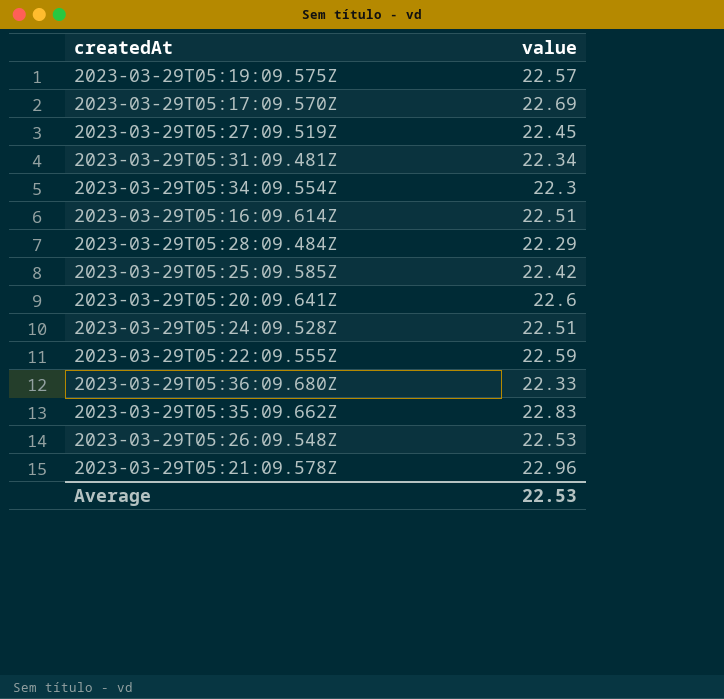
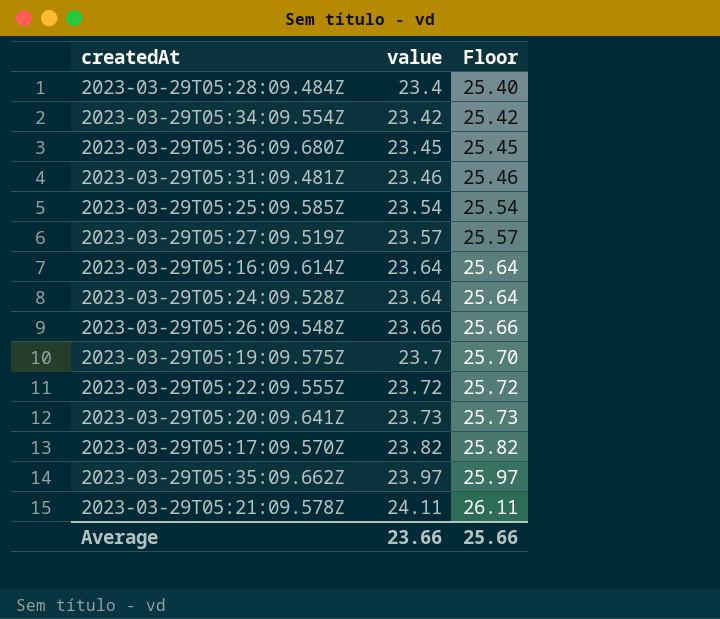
row order: none -> value ascending
column Floor | formula: none -> [value] + 2
2023-03-29T05:28:09.484Z | value: 22.29 -> 23.4
2023-03-29T05:34:09.554Z | value: 22.3 -> 23.42
2023-03-29T05:36:09.680Z | value: 22.33 -> 23.45
2023-03-29T05:31:09.481Z | value: 22.34 -> 23.46
2023-03-29T05:25:09.585Z | value: 22.42 -> 23.54
2023-03-29T05:27:09.519Z | value: 22.45 -> 23.57
2023-03-29T05:16:09.614Z | value: 22.51 -> 23.64
2023-03-29T05:24:09.528Z | value: 22.51 -> 23.64
2023-03-29T05:26:09.548Z | value: 22.53 -> 23.66
2023-03-29T05:19:09.575Z | value: 22.57 -> 23.7
2023-03-29T05:22:09.555Z | value: 22.59 -> 23.72
2023-03-29T05:20:09.641Z | value: 22.6 -> 23.73
2023-03-29T05:17:09.570Z | value: 22.69 -> 23.82
2023-03-29T05:35:09.662Z | value: 22.83 -> 23.97
2023-03-29T05:21:09.578Z | value: 22.96 -> 24.11
Average | value: 22.53 -> 23.66

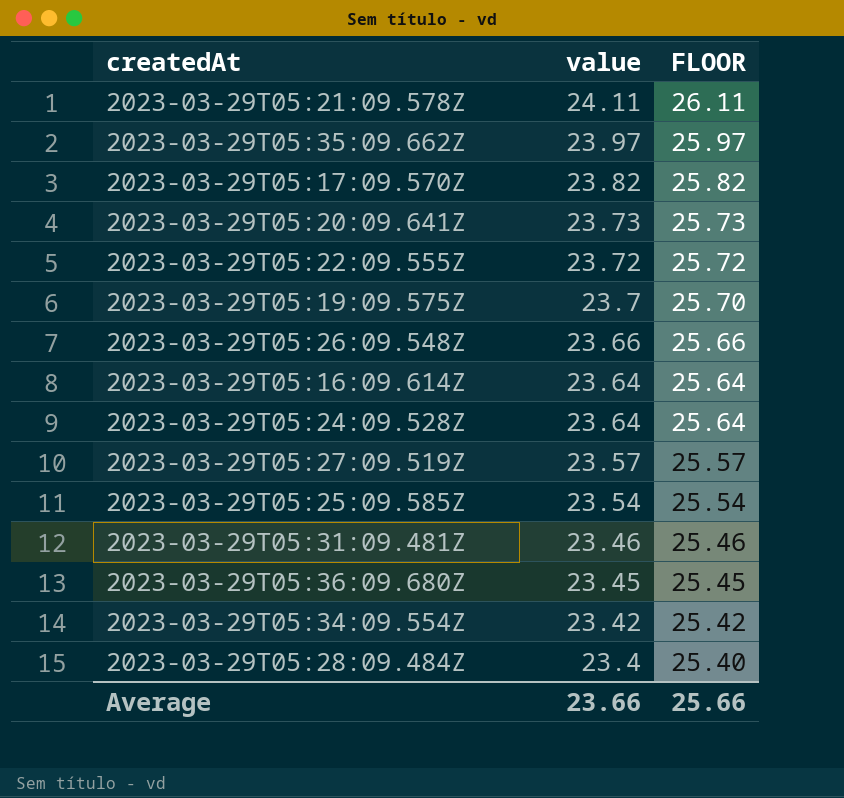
row order: value ascending -> value descending
column name: Floor -> FLOOR

